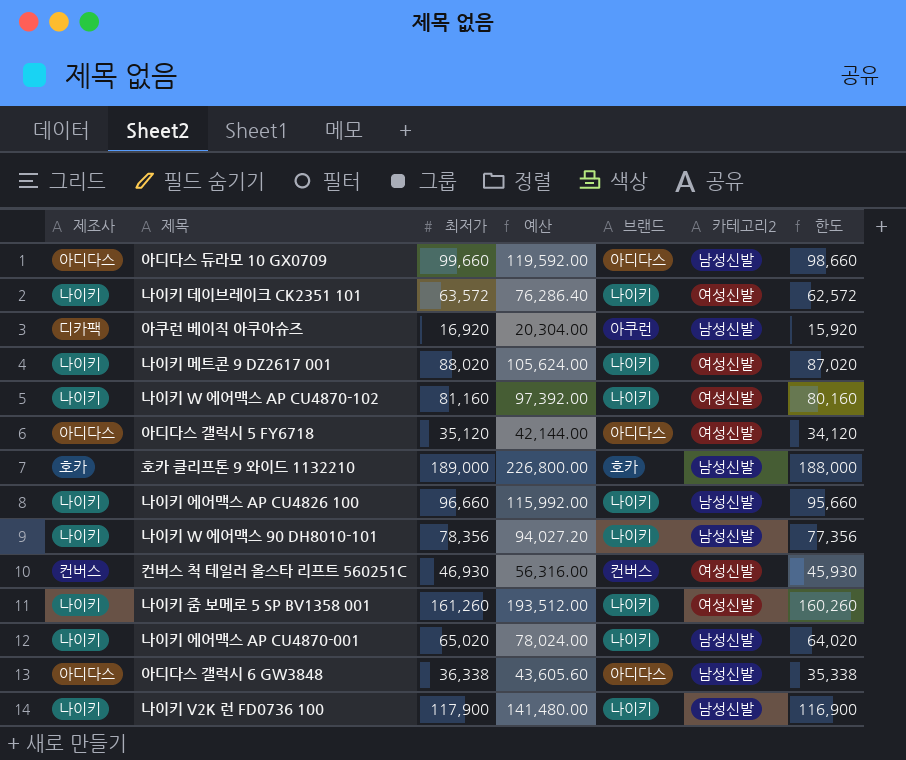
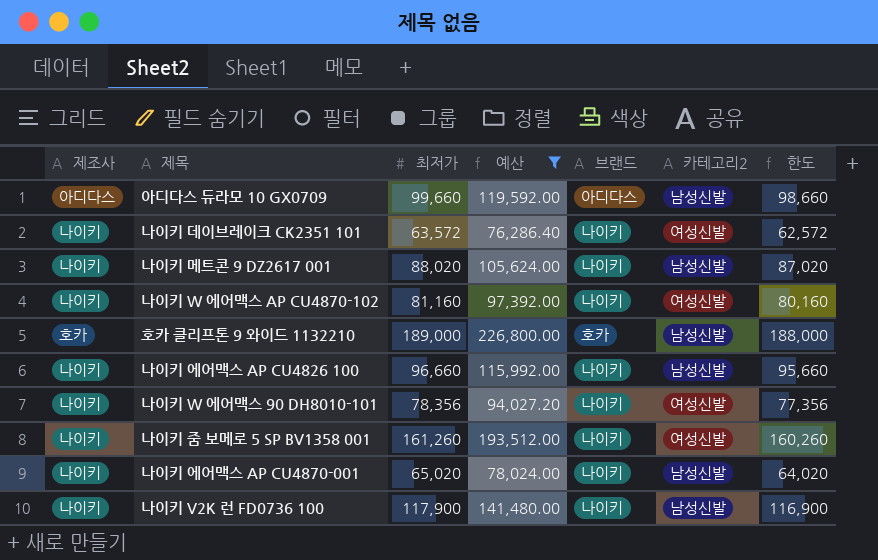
filter: none -> 예산 >= 76,286.40
나이키 메트콘 9 DZ2617 001 | 카테고리2: 여성신발 -> 남성신발
나이키 W 에어맥스 90 DH8010-101 | 카테고리2: 남성신발 -> 여성신발

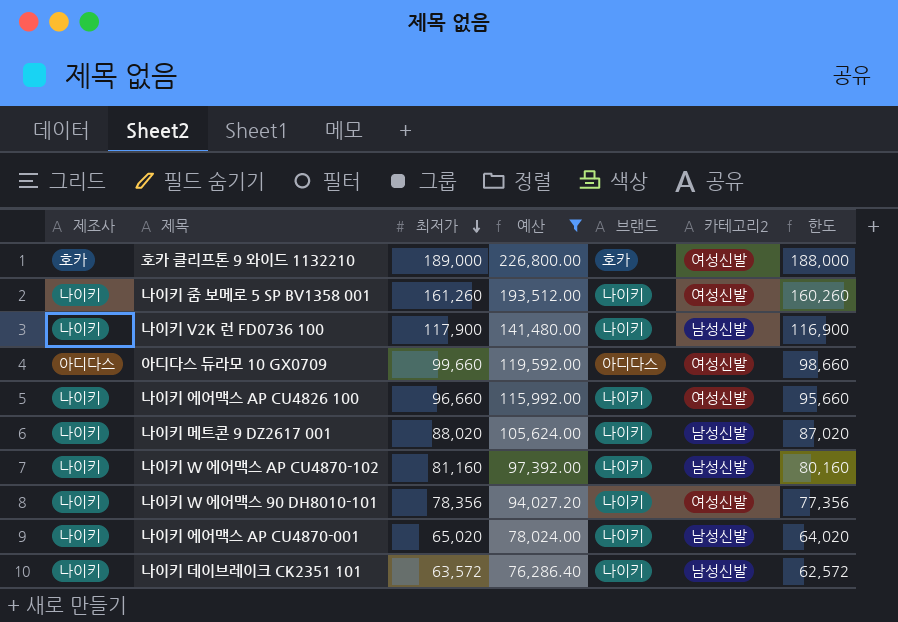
row order: none -> 최저가 descending
호카 클리프톤 9 와이드 1132210 | 카테고리2: 남성신발 -> 여성신발
아디다스 듀라모 10 GX0709 | 카테고리2: 남성신발 -> 여성신발
나이키 에어맥스 AP CU4826 100 | 카테고리2: 남성신발 -> 여성신발
나이키 W 에어맥스 AP CU4870-102 | 카테고리2: 여성신발 -> 남성신발
나이키 데이브레이크 CK2351 101 | 카테고리2: 여성신발 -> 남성신발

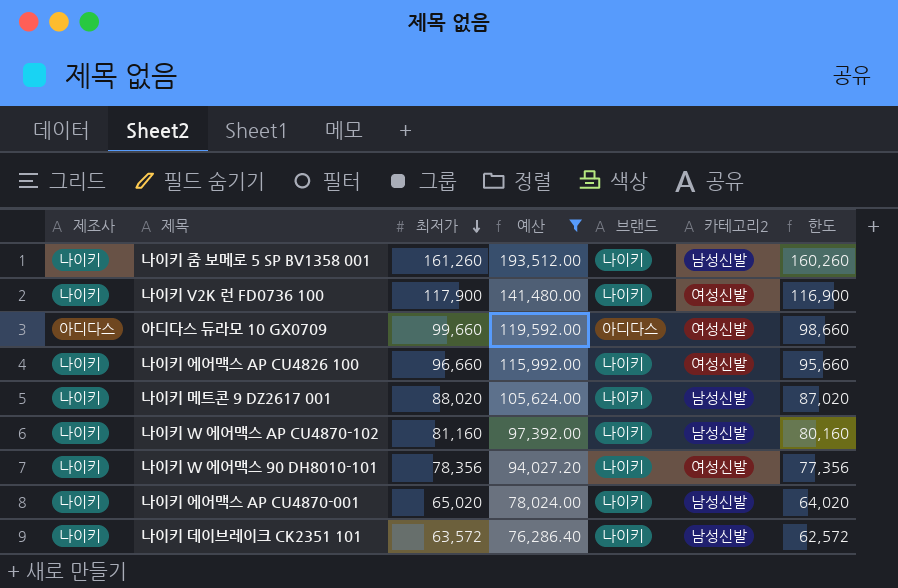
row 호카 클리프톤 9 와이드 1132210: 호카 | 189,000 | 226,800.00 | 호카 | 여성신발 | 188,000 -> none
나이키 줌 보메로 5 SP BV1358 001 | 카테고리2: 여성신발 -> 남성신발
나이키 V2K 런 FD0736 100 | 카테고리2: 남성신발 -> 여성신발

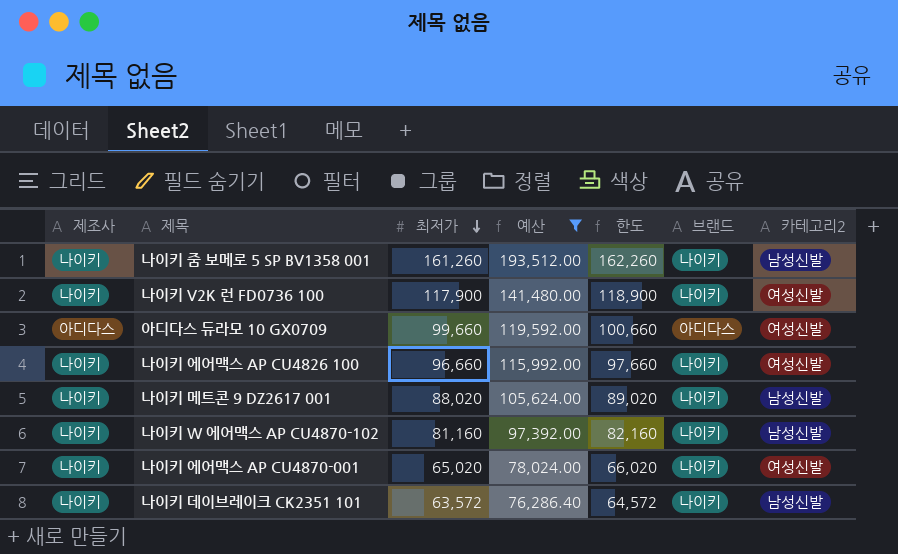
column 한도 | formula: [최저가] - 1000 -> [최저가] + 1000
column 한도 | position: 7 -> 5
row 나이키 W 에어맥스 90 DH8010-101: 나이키 | 78,356 | 94,027.20 | 나이키 | 여성신발 | 77,356 -> none
나이키 에어맥스 AP CU4870-001 | 카테고리2: 남성신발 -> 여성신발

